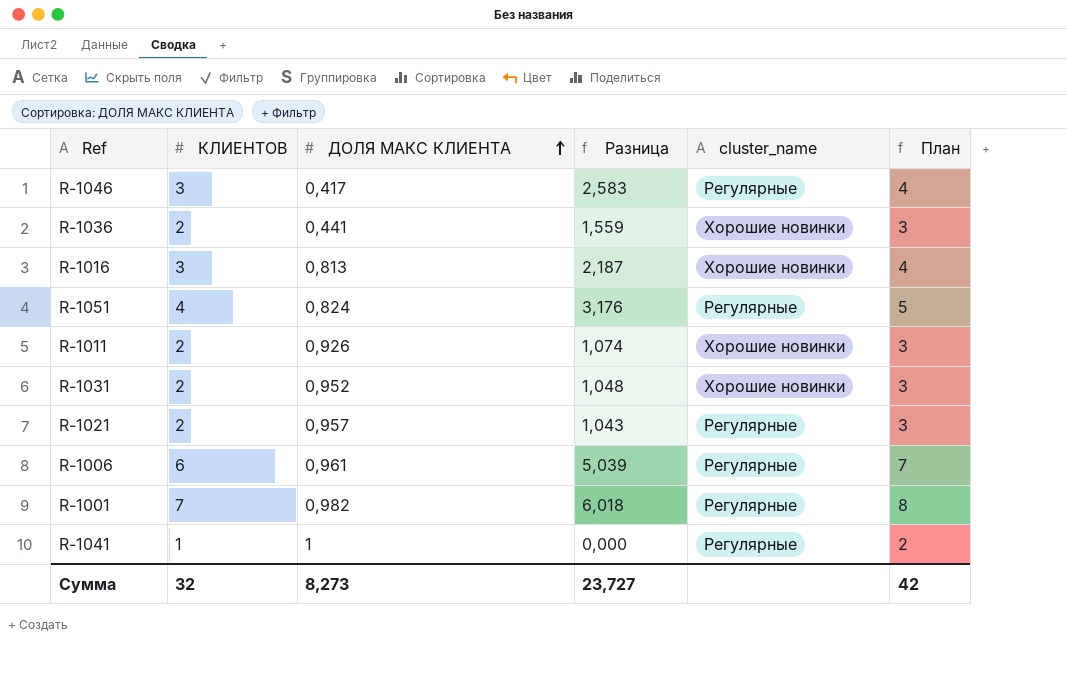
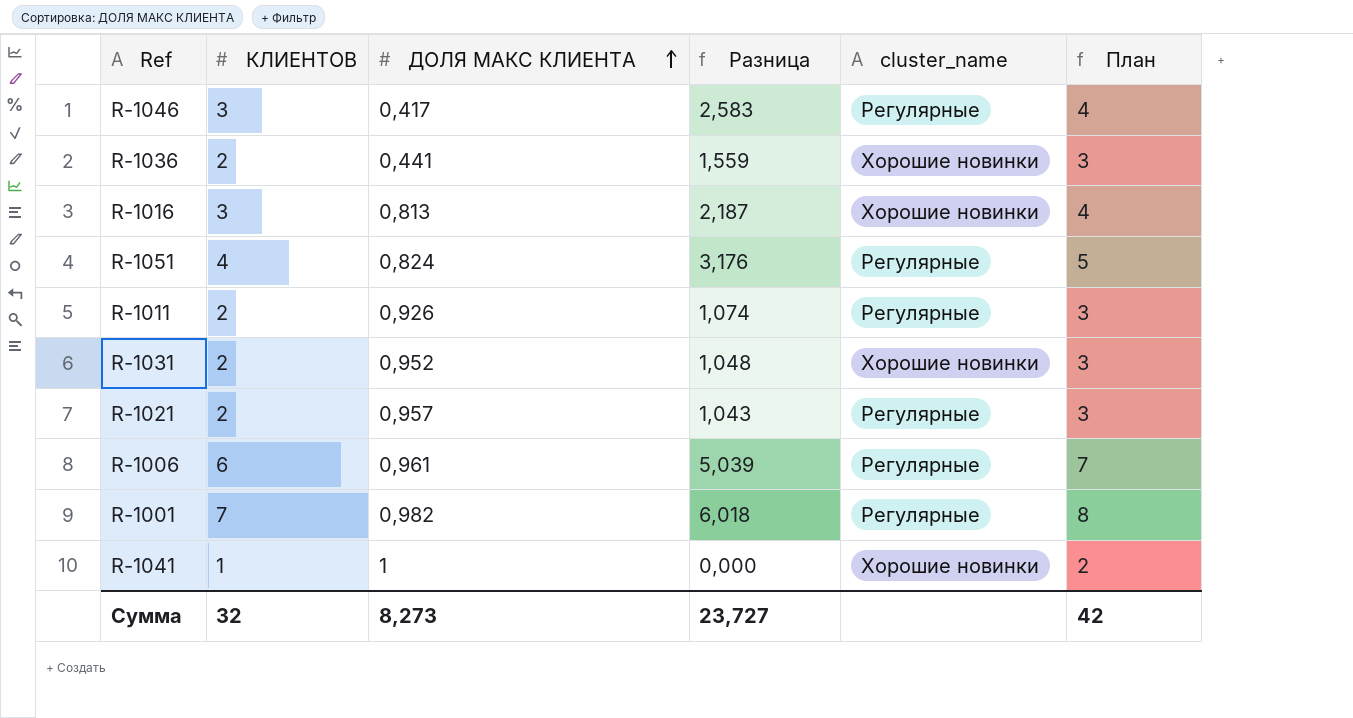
R-1011 | cluster_name: Хорошие новинки -> Регулярные
R-1041 | cluster_name: Регулярные -> Хорошие новинки

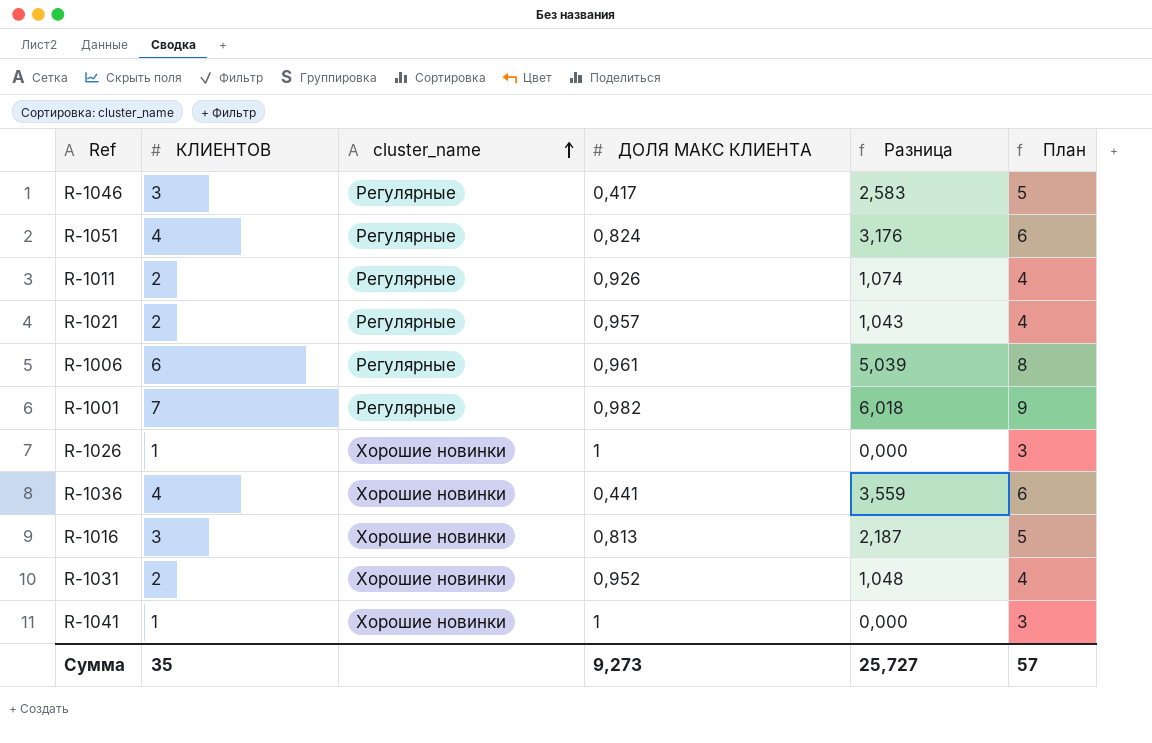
row order: ДОЛЯ МАКС КЛИЕНТА ascending -> cluster_name ascending
column cluster_name | position: 5 -> 3
column План | formula: [КЛИЕНТОВ] + 1 -> [КЛИЕНТОВ] + 2
row R-1026: none -> 1 | Хорошие новинки | 1 | 0,000 | 3
R-1036 | КЛИЕНТОВ: 2 -> 4
R-1036 | Разница: 1,559 -> 3,559
Сумма | КЛИЕНТОВ: 32 -> 35
Сумма | ДОЛЯ МАКС КЛИЕНТА: 8,273 -> 9,273
Сумма | Разница: 23,727 -> 25,727
Сумма | План: 42 -> 57

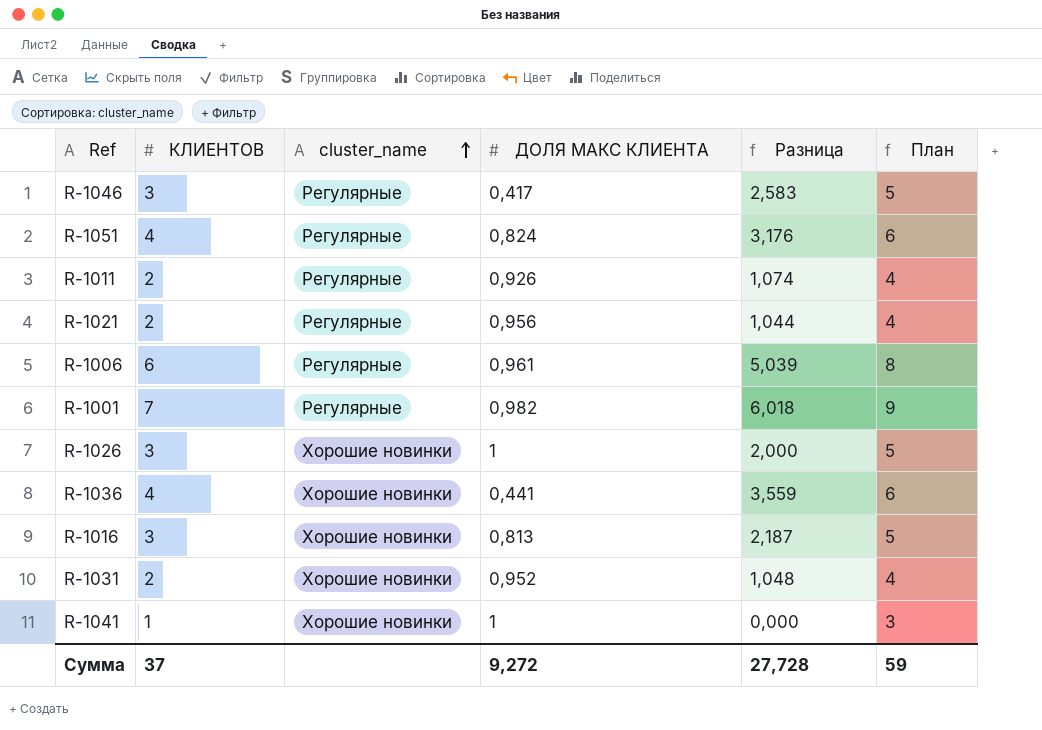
R-1021 | ДОЛЯ МАКС КЛИЕНТА: 0,957 -> 0,956
R-1021 | Разница: 1,043 -> 1,044
R-1026 | КЛИЕНТОВ: 1 -> 3
R-1026 | Разница: 0,000 -> 2,000
R-1026 | План: 3 -> 5
Сумма | КЛИЕНТОВ: 35 -> 37
Сумма | ДОЛЯ МАКС КЛИЕНТА: 9,273 -> 9,272
Сумма | Разница: 25,727 -> 27,728
Сумма | План: 57 -> 59

